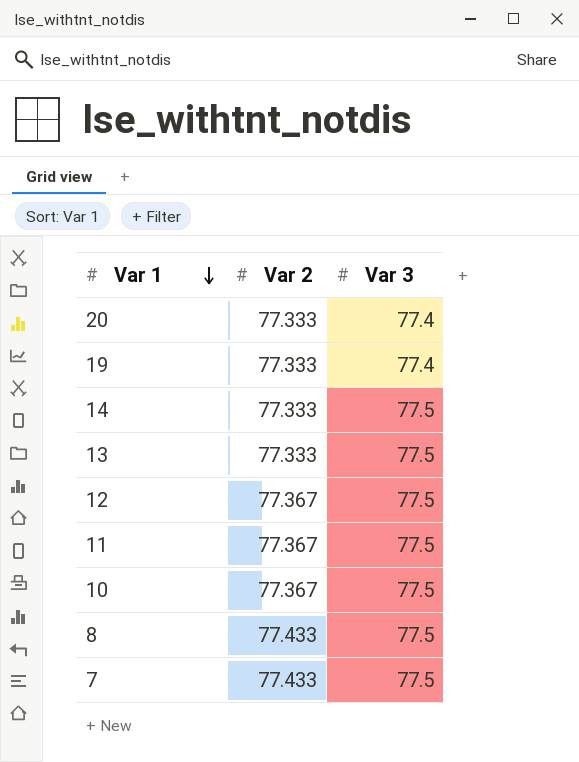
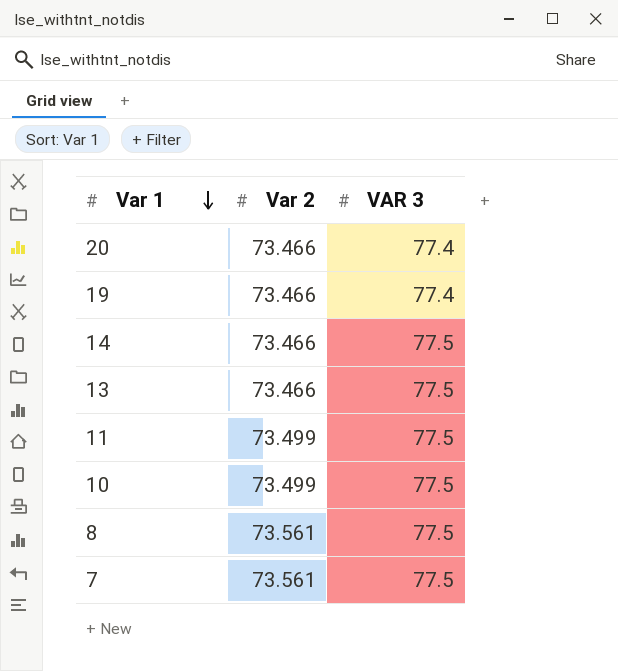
column name: Var 3 -> VAR 3
row 12: 77.367 | 77.5 -> none
20 | Var 2: 77.333 -> 73.466
19 | Var 2: 77.333 -> 73.466
14 | Var 2: 77.333 -> 73.466
13 | Var 2: 77.333 -> 73.466
11 | Var 2: 77.367 -> 73.499
10 | Var 2: 77.367 -> 73.499
8 | Var 2: 77.433 -> 73.561
7 | Var 2: 77.433 -> 73.561

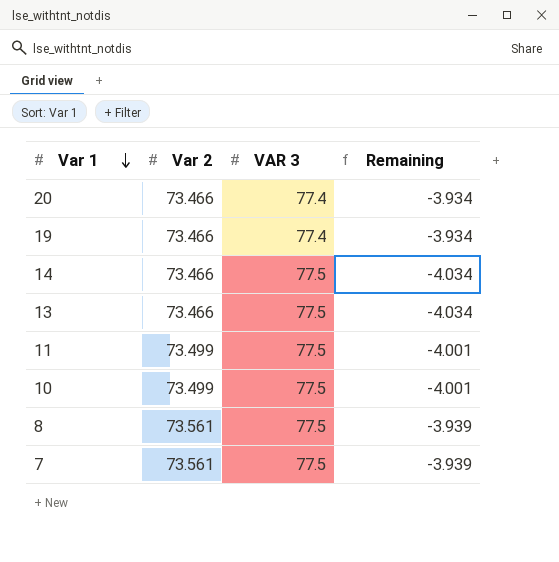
column Remaining | formula: none -> [Var 2] - [VAR 3]

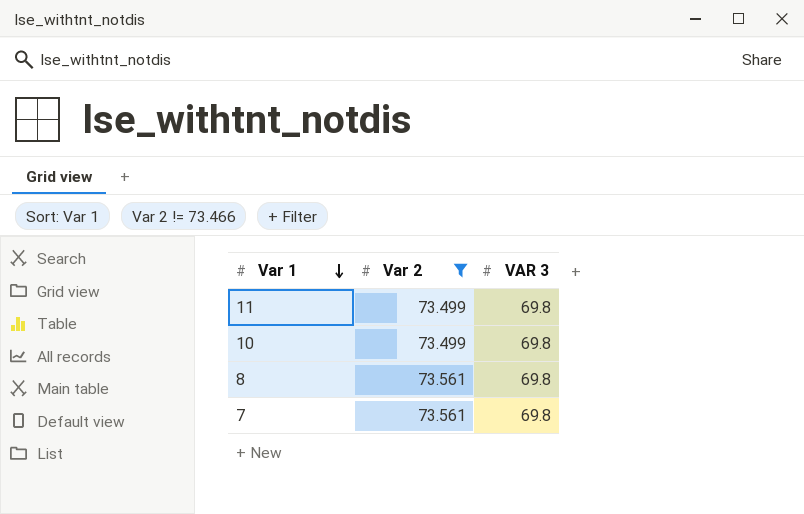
filter: none -> Var 2 != 73.466
column Remaining | formula: [Var 2] - [VAR 3] -> none
11 | VAR 3: 77.5 -> 69.8
10 | VAR 3: 77.5 -> 69.8
8 | VAR 3: 77.5 -> 69.8
7 | VAR 3: 77.5 -> 69.8

